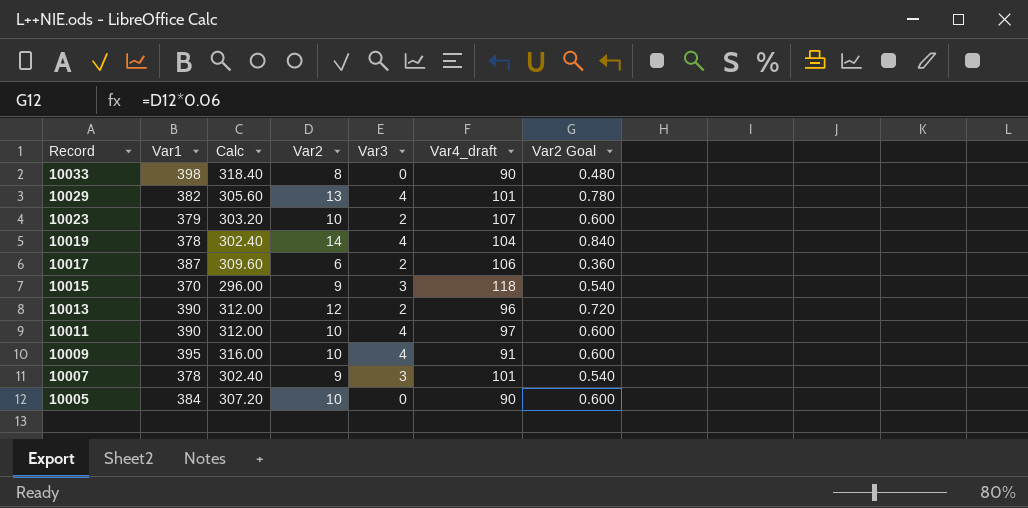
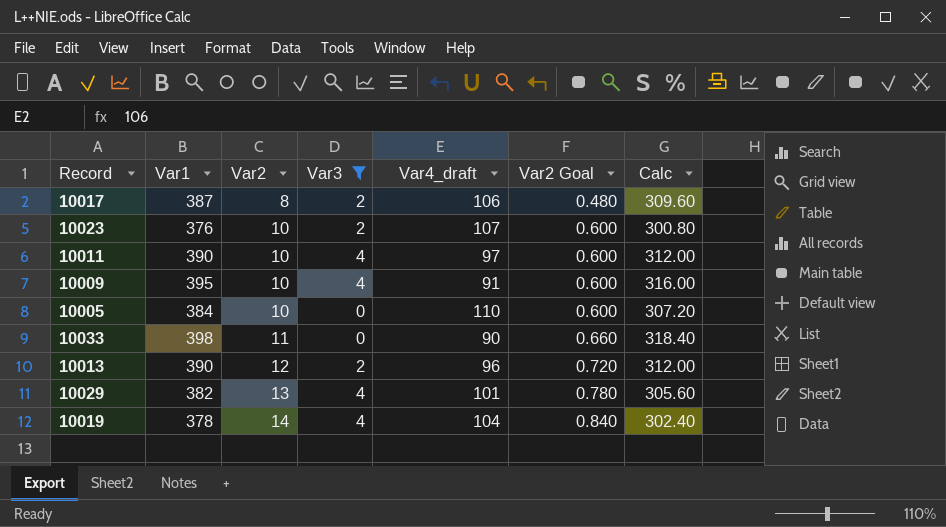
filter: none -> Var3 != 3
row order: Record descending -> Var2 ascending
column Calc | position: 3 -> 7
10017 | Var2: 6 -> 8
10017 | Var2 Goal: 0.360 -> 0.480
10023 | Var1: 379 -> 376
10023 | Calc: 303.20 -> 300.80
10005 | Var4_draft: 90 -> 110
10033 | Var2: 8 -> 11
10033 | Var2 Goal: 0.480 -> 0.660

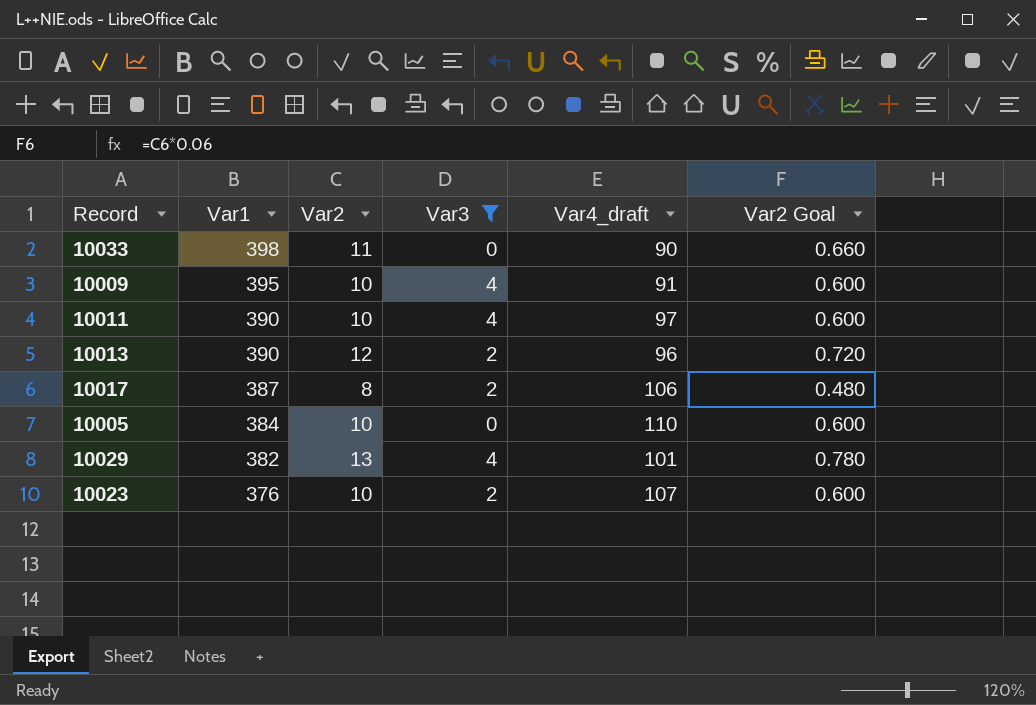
row order: Var2 ascending -> Var1 descending
column Calc | formula: [Var1] * 0.8 -> none
row 10019: 378 | 14 | 4 | 104 | 0.840 | 302.40 -> none

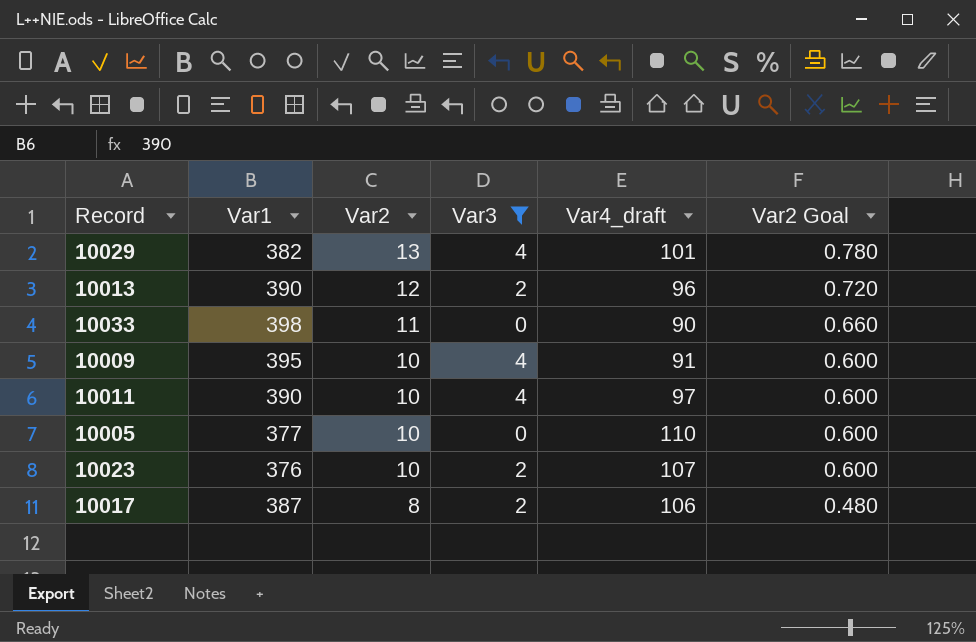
row order: Var1 descending -> Var2 descending
10005 | Var1: 384 -> 377

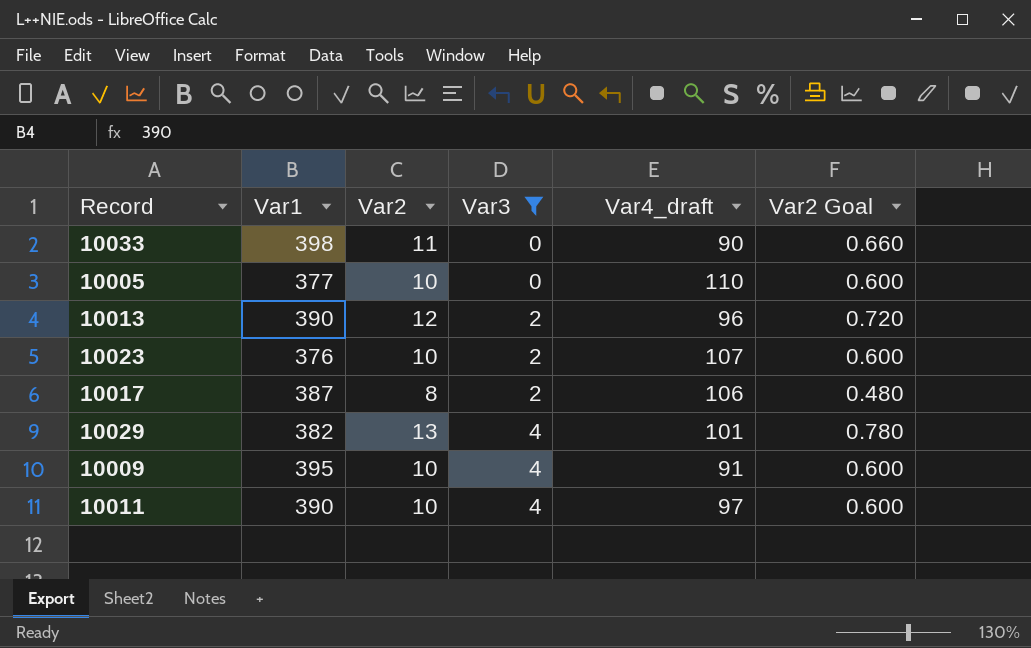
row order: Var2 descending -> Var3 ascending

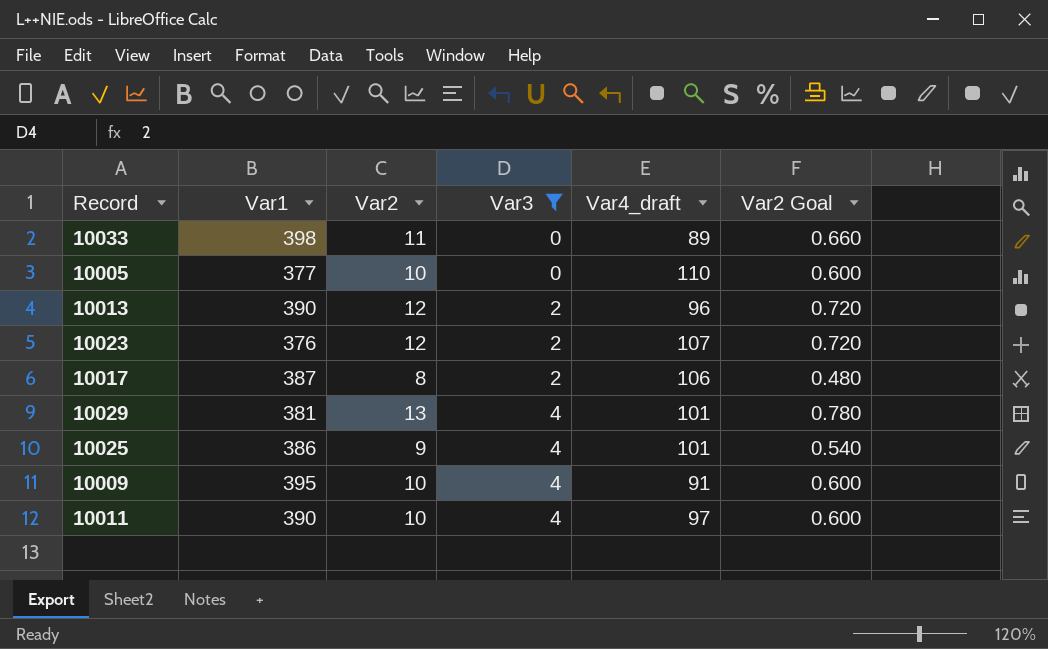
10033 | Var4_draft: 90 -> 89
10023 | Var2: 10 -> 12
10023 | Var2 Goal: 0.600 -> 0.720
10029 | Var1: 382 -> 381
row 10025: none -> 386 | 9 | 4 | 101 | 0.540

